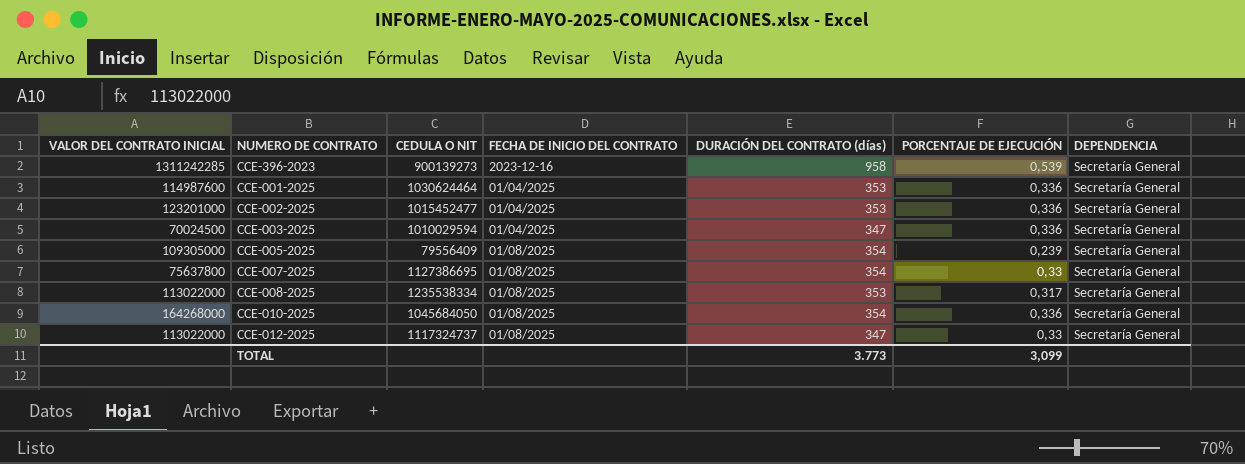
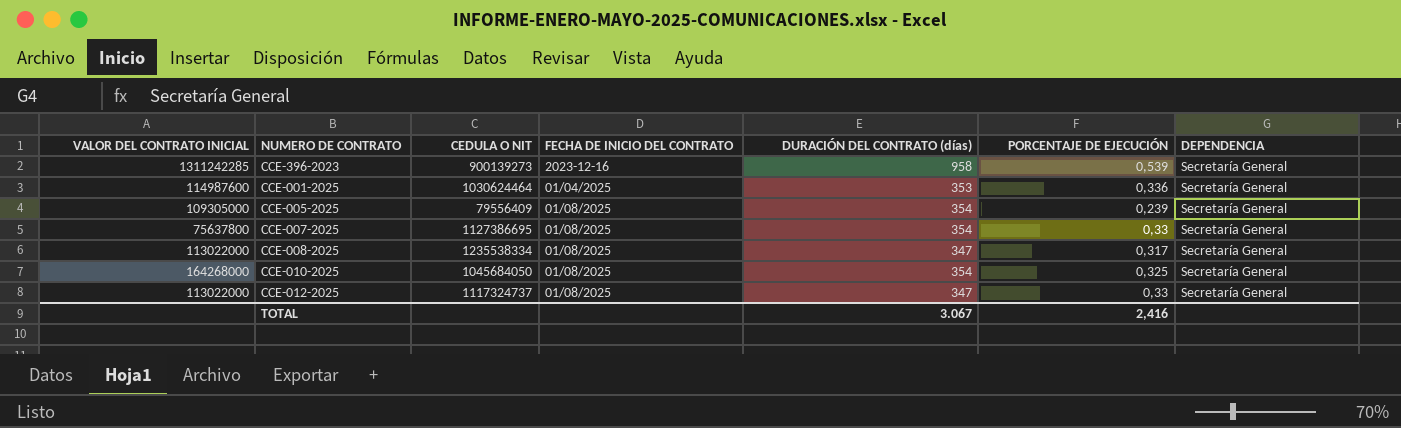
row CCE-002-2025: 123201000 | 1015452477 | 01/04/2025 | 353 | 0,336 | Secretaría General -> none
row CCE-003-2025: 70024500 | 1010029594 | 01/04/2025 | 347 | 0,336 | Secretaría General -> none
CCE-008-2025 | DURACIÓN DEL CONTRATO (días): 353 -> 347
CCE-010-2025 | PORCENTAJE DE EJECUCIÓN: 0,336 -> 0,325
TOTAL | DURACIÓN DEL CONTRATO (días): 3.773 -> 3.067
TOTAL | PORCENTAJE DE EJECUCIÓN: 3,099 -> 2,416

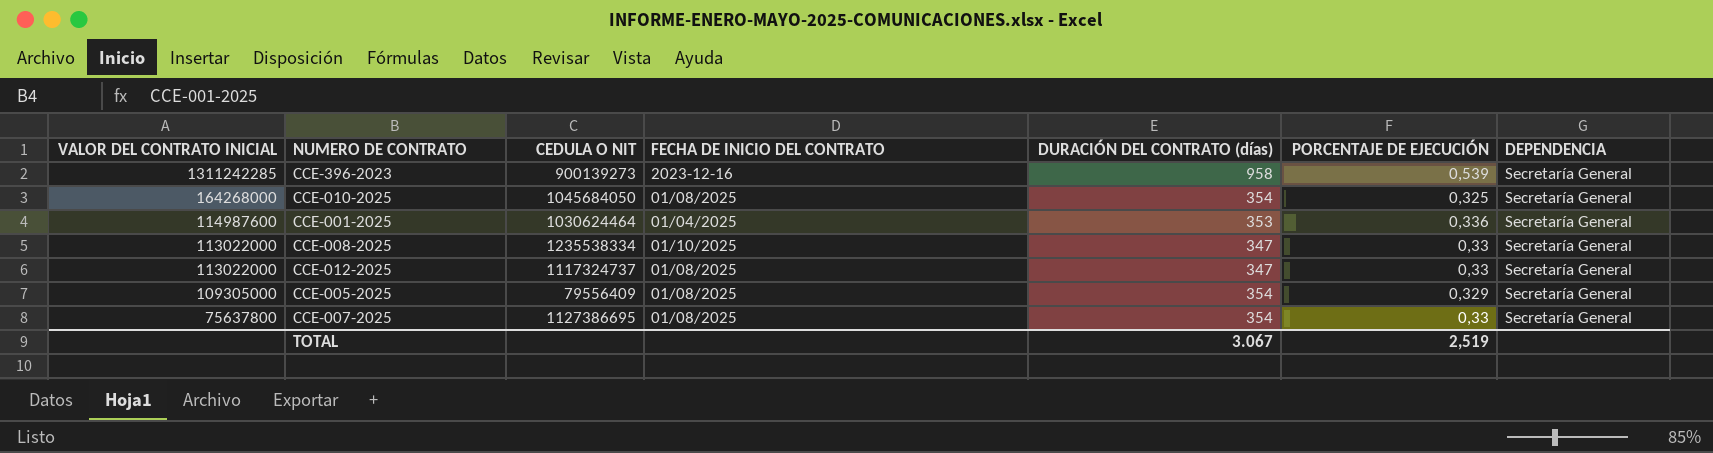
row order: none -> VALOR DEL CONTRATO INICIAL descending
CCE-008-2025 | FECHA DE INICIO DEL CONTRATO: 01/08/2025 -> 01/10/2025
CCE-008-2025 | PORCENTAJE DE EJECUCIÓN: 0,317 -> 0,33
CCE-005-2025 | PORCENTAJE DE EJECUCIÓN: 0,239 -> 0,329
TOTAL | PORCENTAJE DE EJECUCIÓN: 2,416 -> 2,519

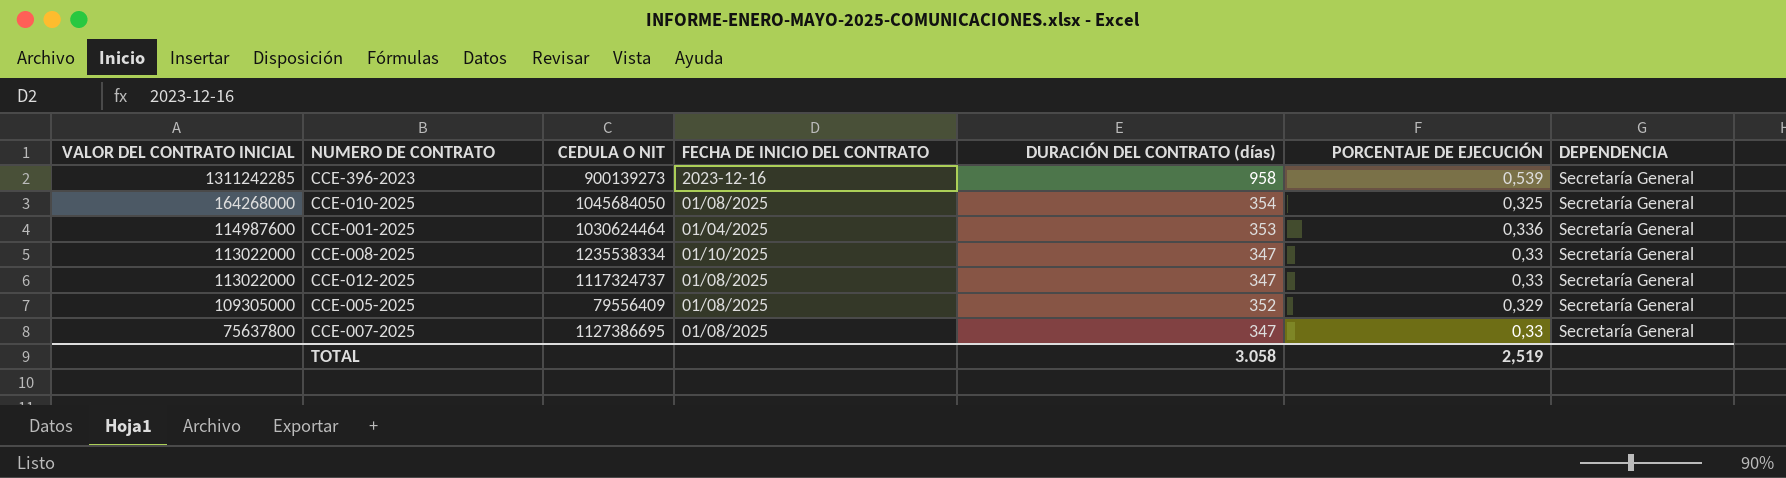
CCE-005-2025 | DURACIÓN DEL CONTRATO (días): 354 -> 352
CCE-007-2025 | DURACIÓN DEL CONTRATO (días): 354 -> 347
TOTAL | DURACIÓN DEL CONTRATO (días): 3.067 -> 3.058

